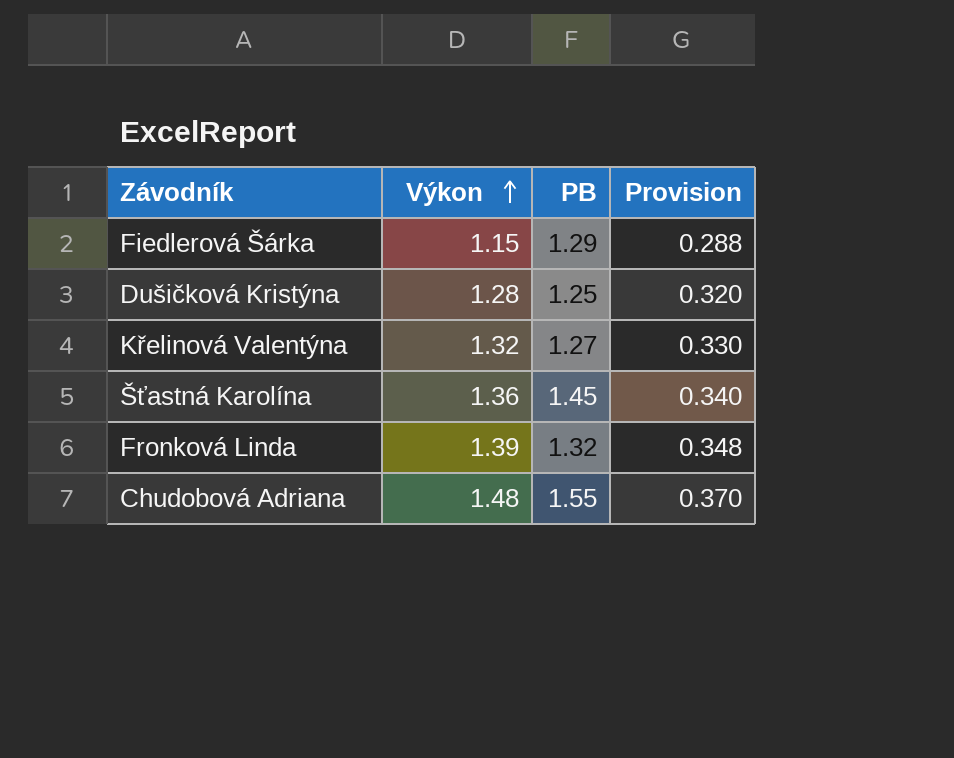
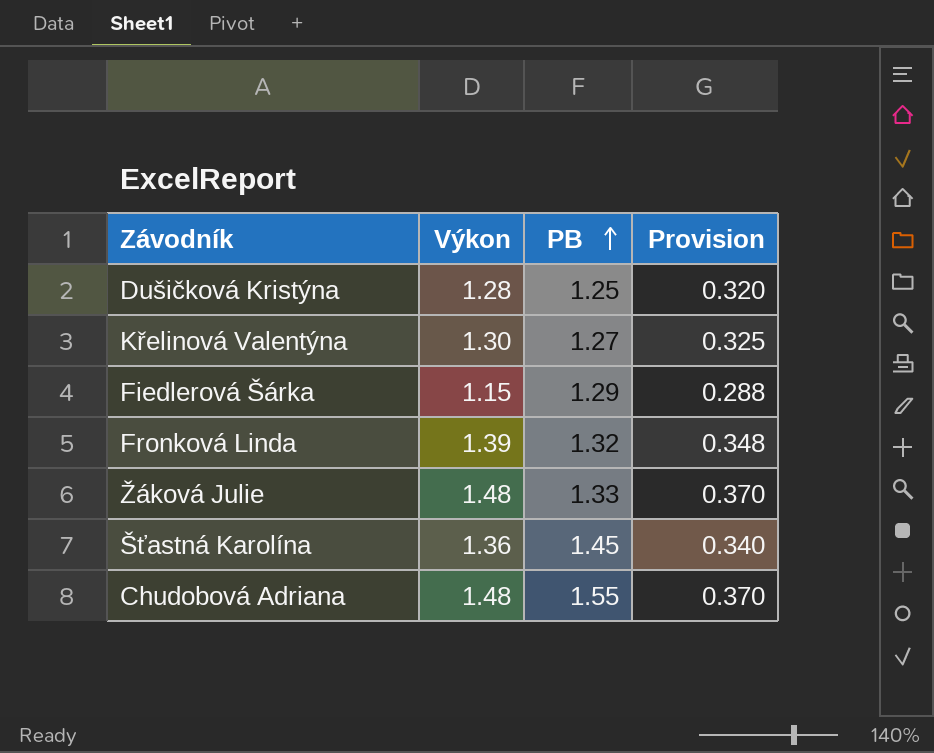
row order: Výkon ascending -> PB ascending
Křelinová Valentýna | Výkon: 1.32 -> 1.30
Křelinová Valentýna | Provision: 0.330 -> 0.325
row Žáková Julie: none -> 1.48 | 1.33 | 0.370

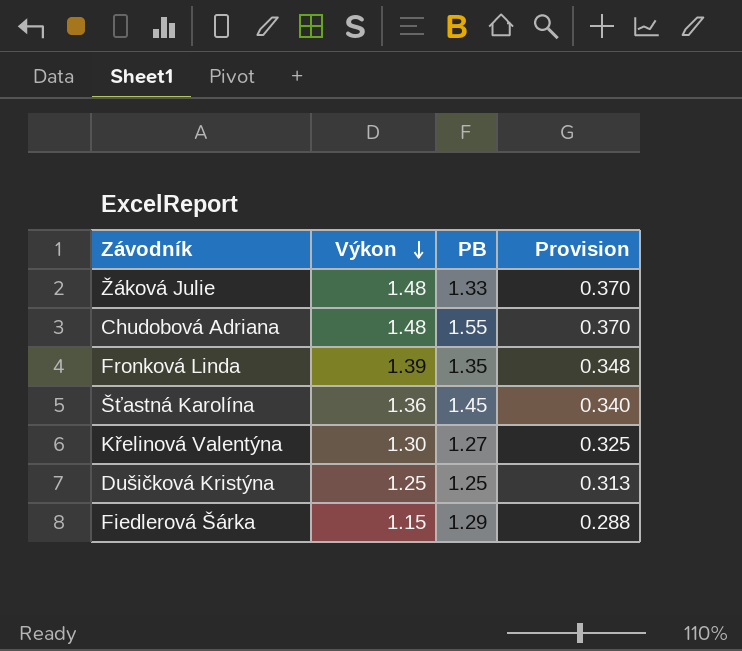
row order: PB ascending -> Výkon descending
Fronková Linda | PB: 1.32 -> 1.35
Dušičková Kristýna | Výkon: 1.28 -> 1.25
Dušičková Kristýna | Provision: 0.320 -> 0.313

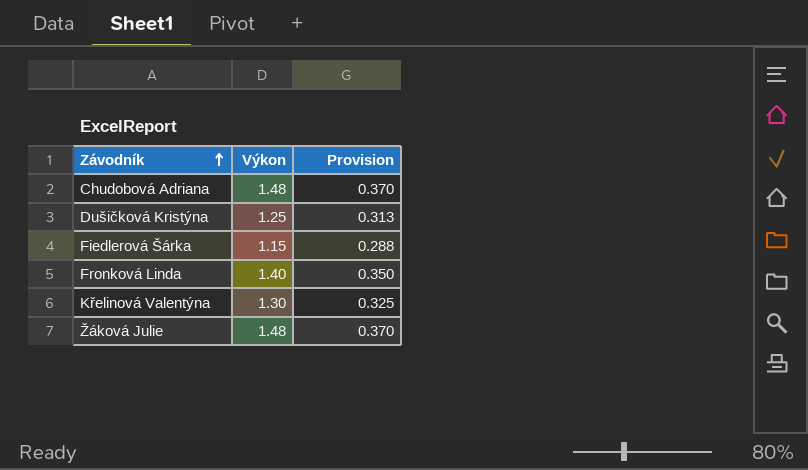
row order: Výkon descending -> Závodník ascending
column PB | position: 3 -> none
row Šťastná Karolína: 1.36 | 1.45 | 0.340 -> none
Fronková Linda | Výkon: 1.39 -> 1.40
Fronková Linda | Provision: 0.348 -> 0.350

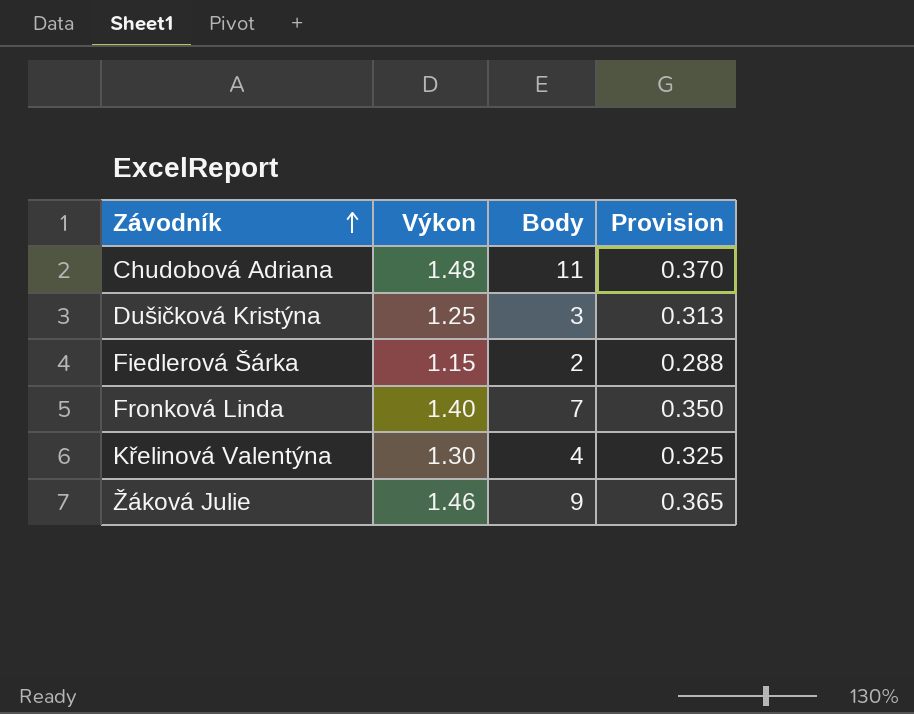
column Body | position: none -> 3
Žáková Julie | Výkon: 1.48 -> 1.46
Žáková Julie | Provision: 0.370 -> 0.365

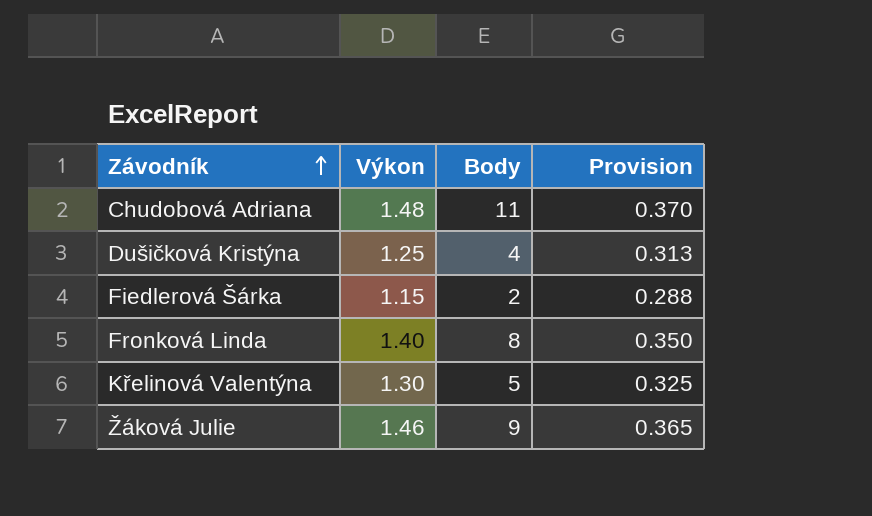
Dušičková Kristýna | Body: 3 -> 4
Fronková Linda | Body: 7 -> 8
Křelinová Valentýna | Body: 4 -> 5

